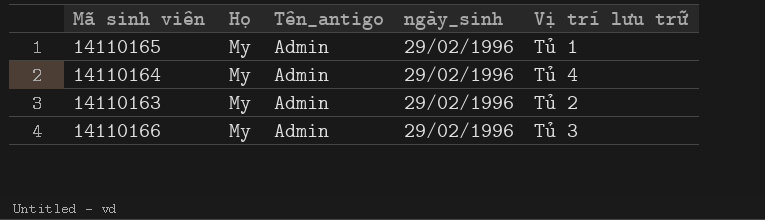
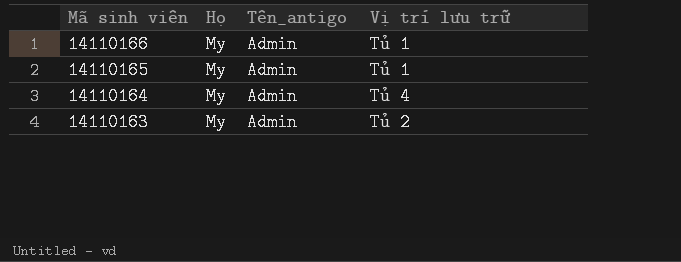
row order: none -> Mã sinh viên descending
column ngày_sinh | position: 4 -> none
14110166 | Vị trí lưu trữ: Tủ 3 -> Tủ 1

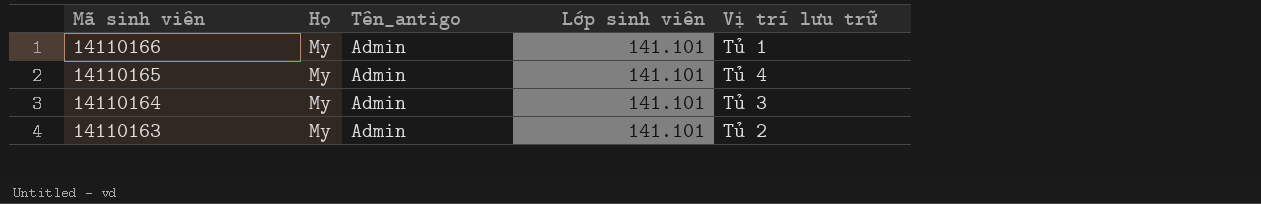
column Lớp sinh viên | position: none -> 4
14110165 | Vị trí lưu trữ: Tủ 1 -> Tủ 4
14110164 | Vị trí lưu trữ: Tủ 4 -> Tủ 3

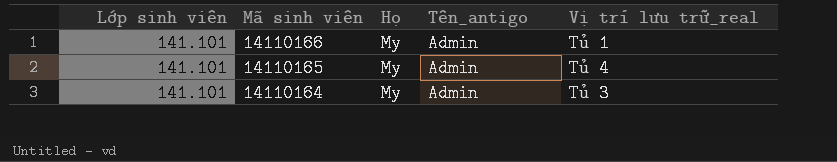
column Lớp sinh viên | position: 4 -> 1
column name: Vị trí lưu trữ -> Vị trí lưu trữ_real
row 14110163: My | Admin | 141.101 | Tủ 2 -> none

